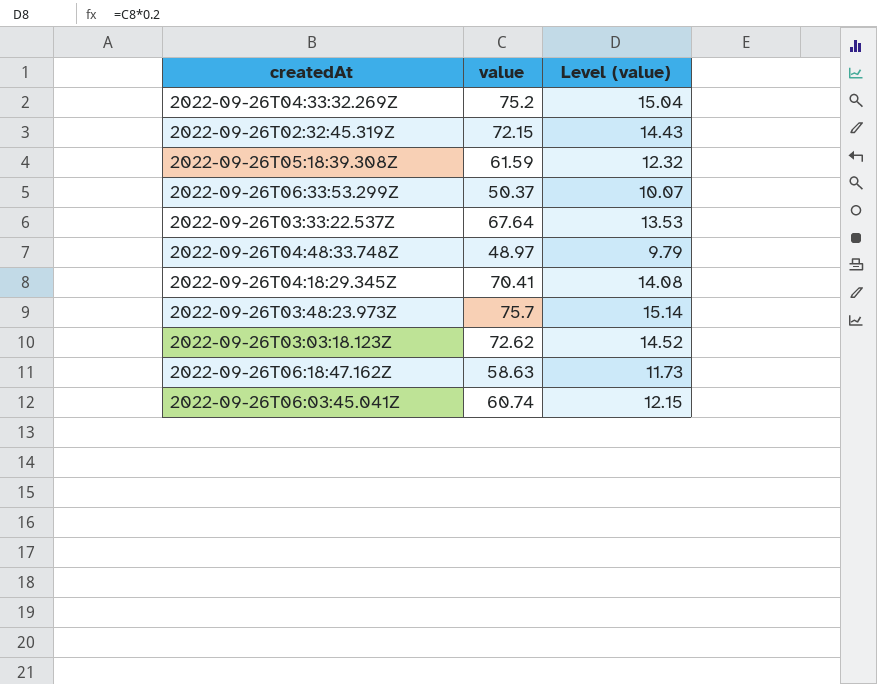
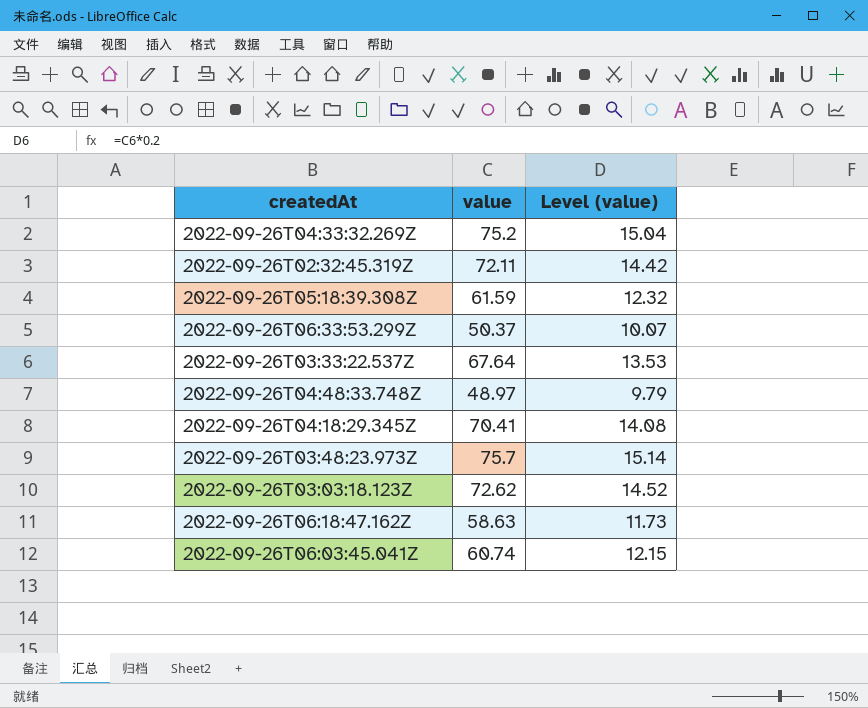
2022-09-26T02:32:45.319Z | value: 72.15 -> 72.11
2022-09-26T02:32:45.319Z | Level (value): 14.43 -> 14.42

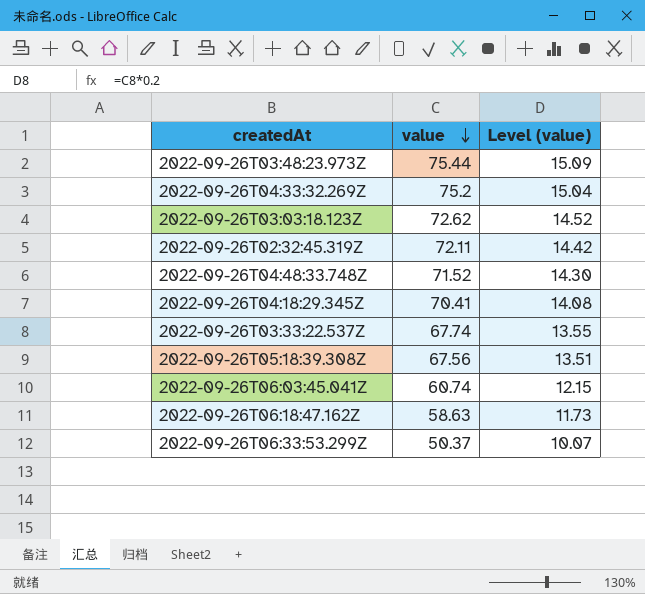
row order: none -> value descending
2022-09-26T03:48:23.973Z | value: 75.7 -> 75.44
2022-09-26T03:48:23.973Z | Level (value): 15.14 -> 15.09
2022-09-26T04:48:33.748Z | value: 48.97 -> 71.52
2022-09-26T04:48:33.748Z | Level (value): 9.79 -> 14.30
2022-09-26T03:33:22.537Z | value: 67.64 -> 67.74
2022-09-26T03:33:22.537Z | Level (value): 13.53 -> 13.55
2022-09-26T05:18:39.308Z | value: 61.59 -> 67.56
2022-09-26T05:18:39.308Z | Level (value): 12.32 -> 13.51

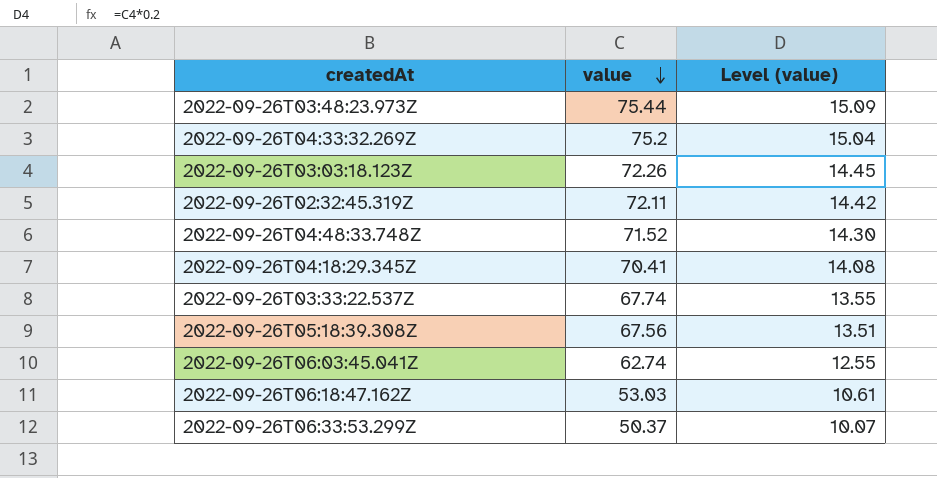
2022-09-26T03:03:18.123Z | value: 72.62 -> 72.26
2022-09-26T03:03:18.123Z | Level (value): 14.52 -> 14.45
2022-09-26T06:03:45.041Z | value: 60.74 -> 62.74
2022-09-26T06:03:45.041Z | Level (value): 12.15 -> 12.55
2022-09-26T06:18:47.162Z | value: 58.63 -> 53.03
2022-09-26T06:18:47.162Z | Level (value): 11.73 -> 10.61

